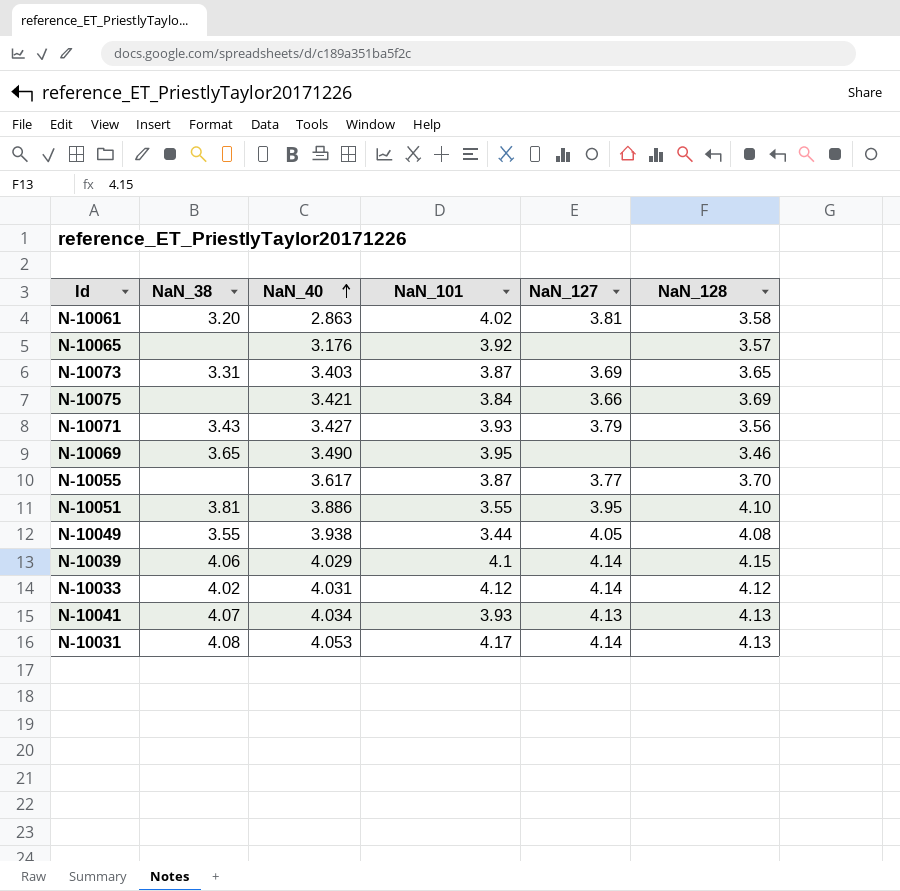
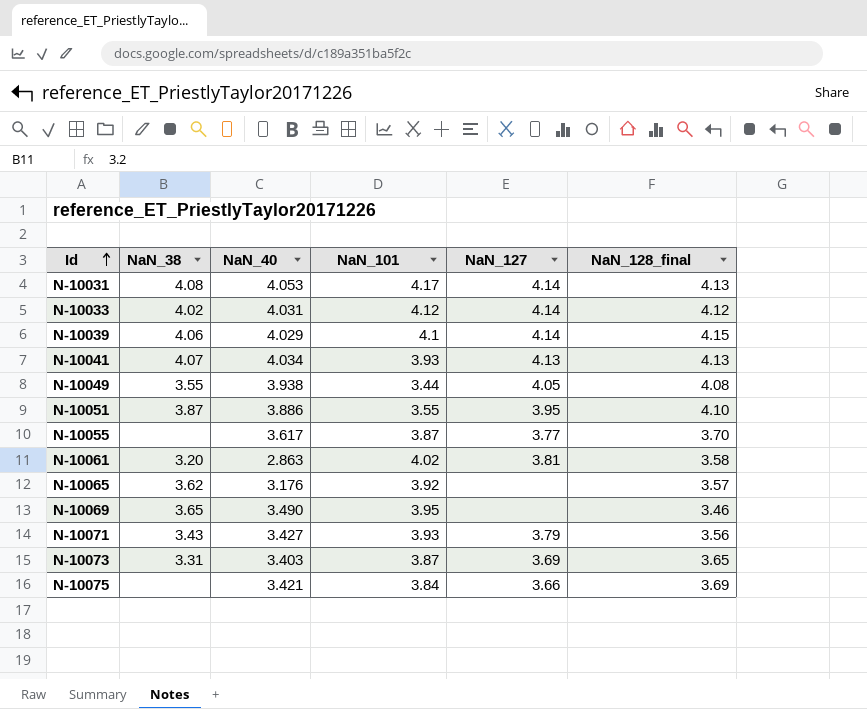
row order: NaN_40 ascending -> Id ascending
column name: NaN_128 -> NaN_128_final
N-10051 | NaN_38: 3.81 -> 3.87
N-10065 | NaN_38: none -> 3.62

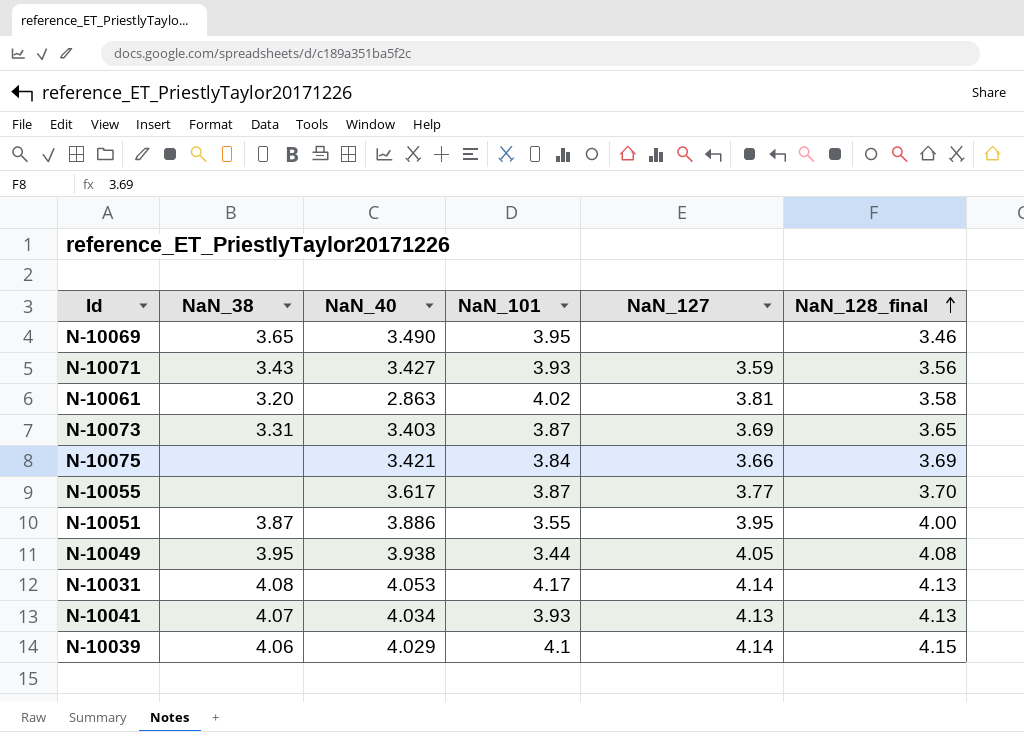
row order: Id ascending -> NaN_128_final ascending
row N-10033: 4.02 | 4.031 | 4.12 | 4.14 | 4.12 -> none
row N-10065: 3.62 | 3.176 | 3.92 | none | 3.57 -> none
N-10071 | NaN_127: 3.79 -> 3.59
N-10051 | NaN_128_final: 4.10 -> 4.00
N-10049 | NaN_38: 3.55 -> 3.95

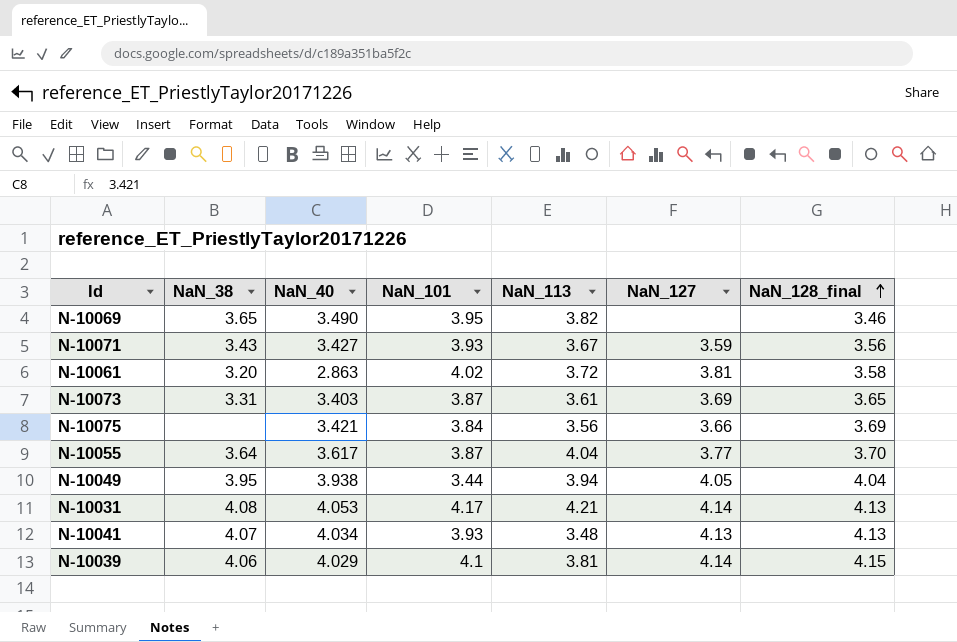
column NaN_113 | position: none -> 5
row N-10051: 3.87 | 3.886 | 3.55 | 3.95 | 4.00 -> none
N-10055 | NaN_38: none -> 3.64
N-10049 | NaN_128_final: 4.08 -> 4.04

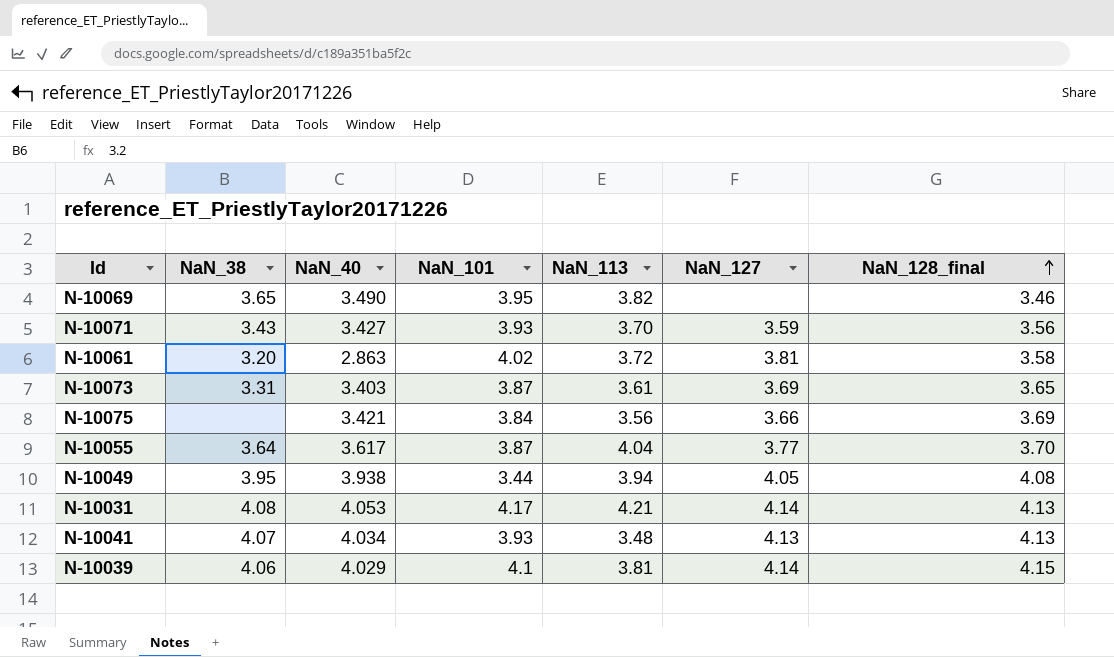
N-10071 | NaN_113: 3.67 -> 3.70
N-10049 | NaN_128_final: 4.04 -> 4.08

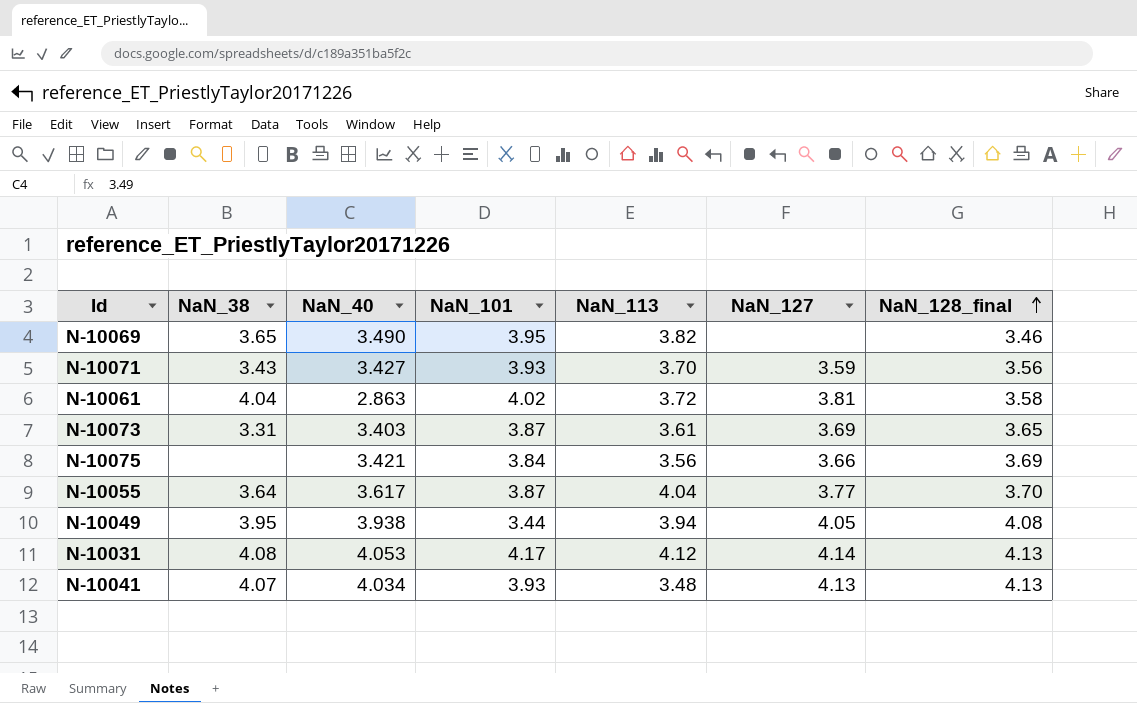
row N-10039: 4.06 | 4.029 | 4.1 | 3.81 | 4.14 | 4.15 -> none
N-10061 | NaN_38: 3.20 -> 4.04
N-10031 | NaN_113: 4.21 -> 4.12

